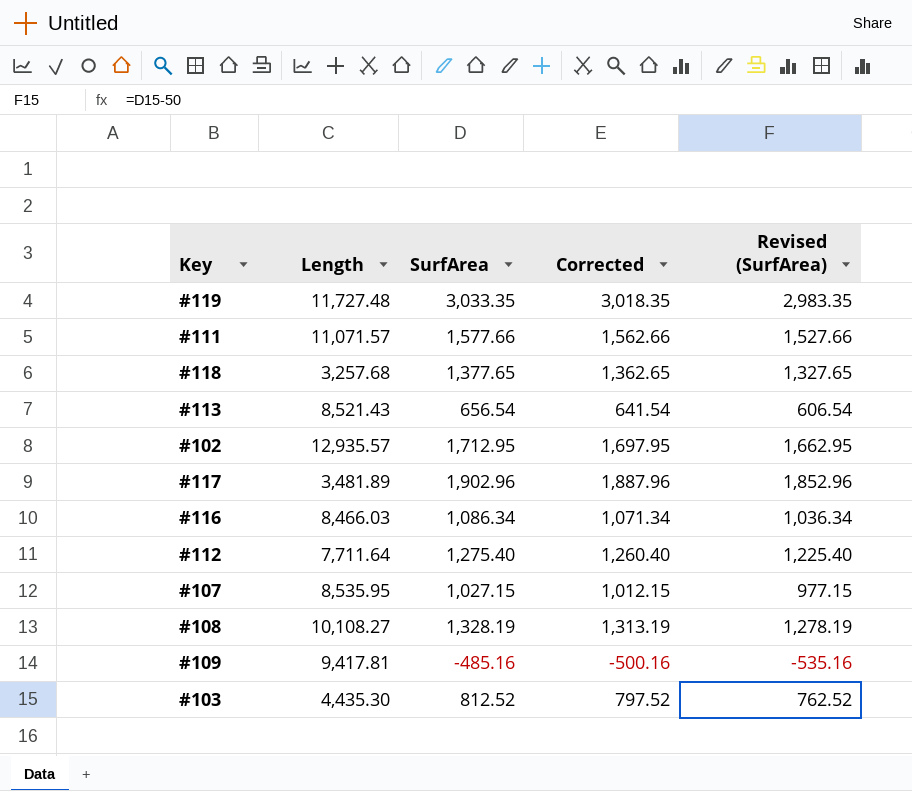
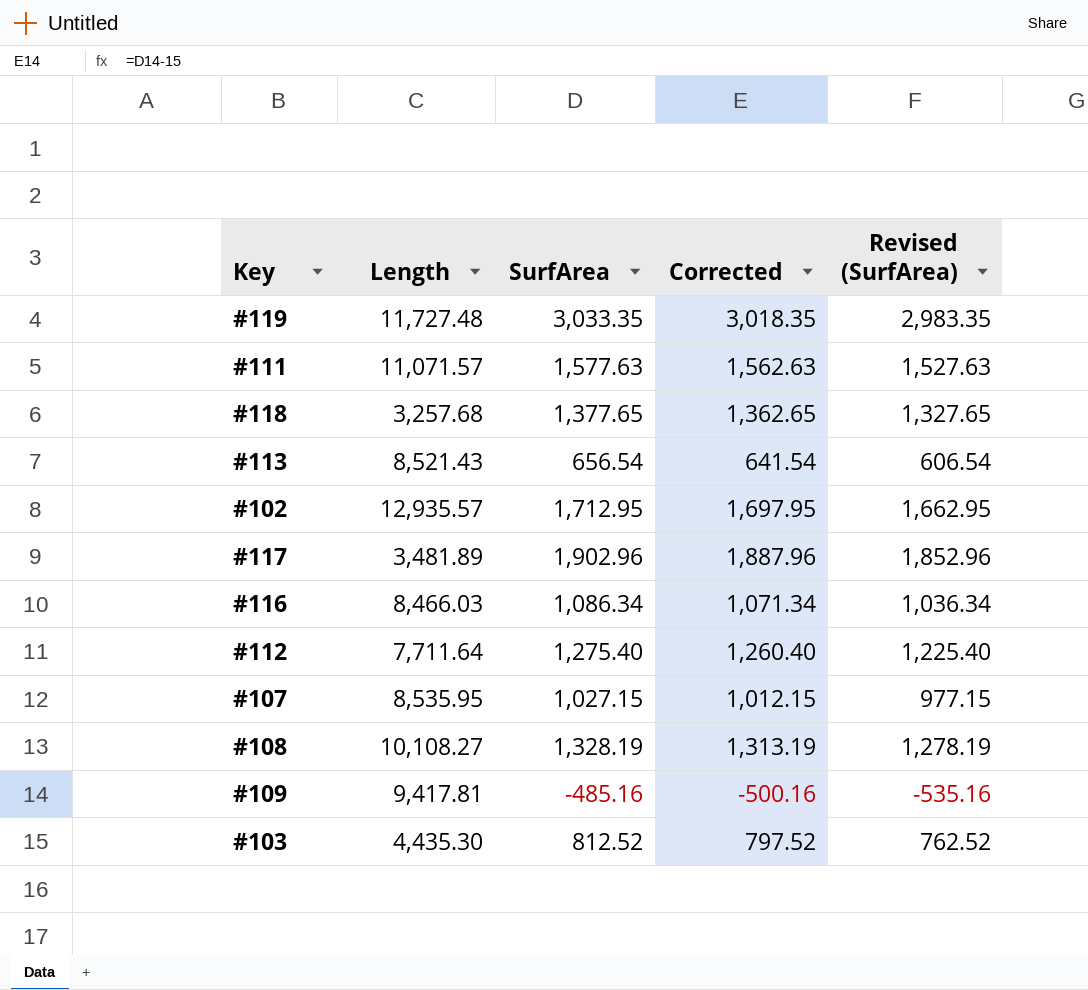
#111 | SurfArea: 1,577.66 -> 1,577.63
#111 | Corrected: 1,562.66 -> 1,562.63
#111 | Revised (SurfArea): 1,527.66 -> 1,527.63

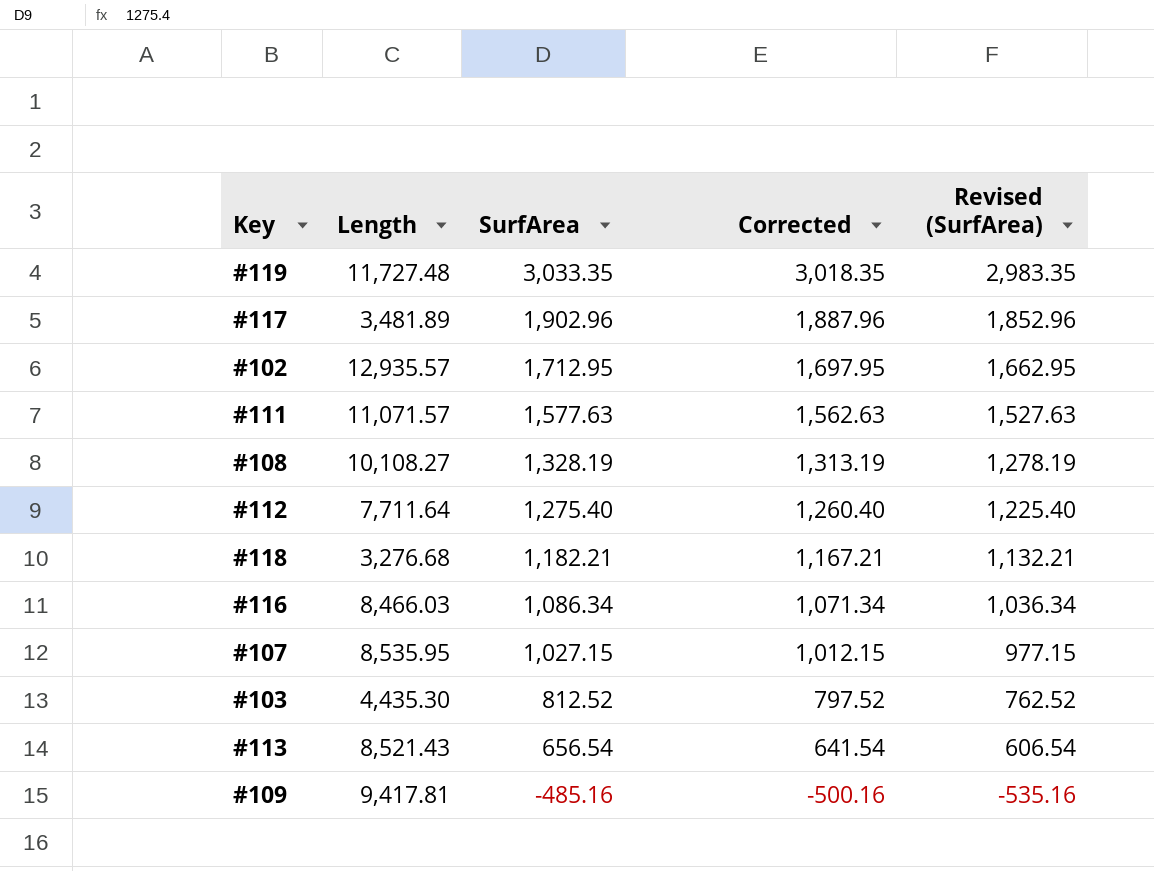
row order: none -> SurfArea descending
#118 | Length: 3,257.68 -> 3,276.68
#118 | SurfArea: 1,377.65 -> 1,182.21
#118 | Corrected: 1,362.65 -> 1,167.21
#118 | Revised (SurfArea): 1,327.65 -> 1,132.21

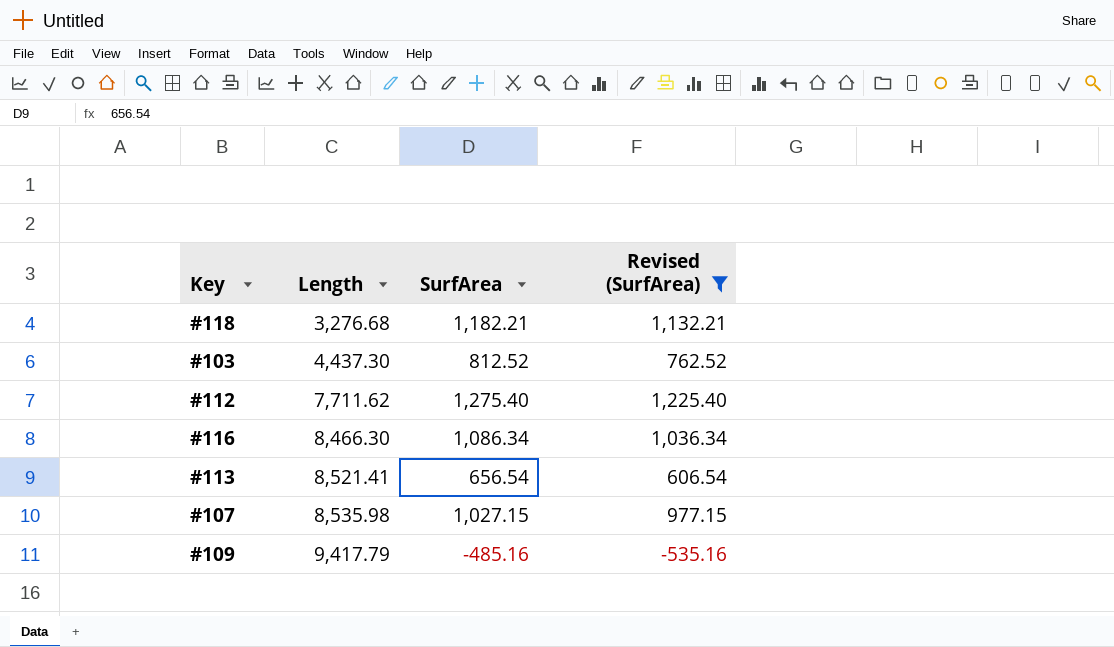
filter: none -> Revised (SurfArea) <= 1,225.40
row order: SurfArea descending -> Length ascending
column Corrected | formula: [SurfArea] - 15 -> none
#103 | Length: 4,435.30 -> 4,437.30
#112 | Length: 7,711.64 -> 7,711.62
#116 | Length: 8,466.03 -> 8,466.30
#113 | Length: 8,521.43 -> 8,521.41
#107 | Length: 8,535.95 -> 8,535.98
#109 | Length: 9,417.81 -> 9,417.79

